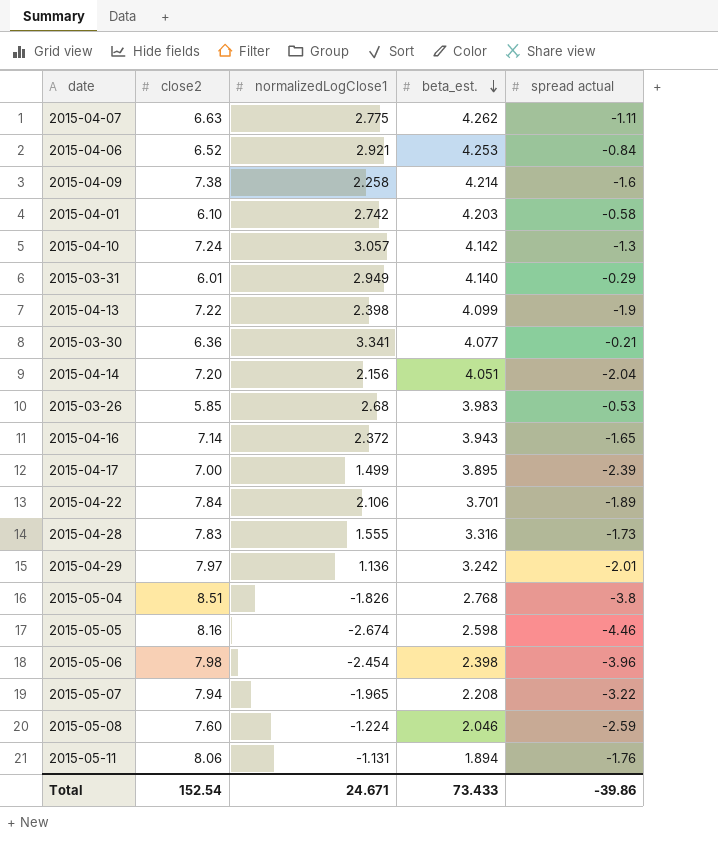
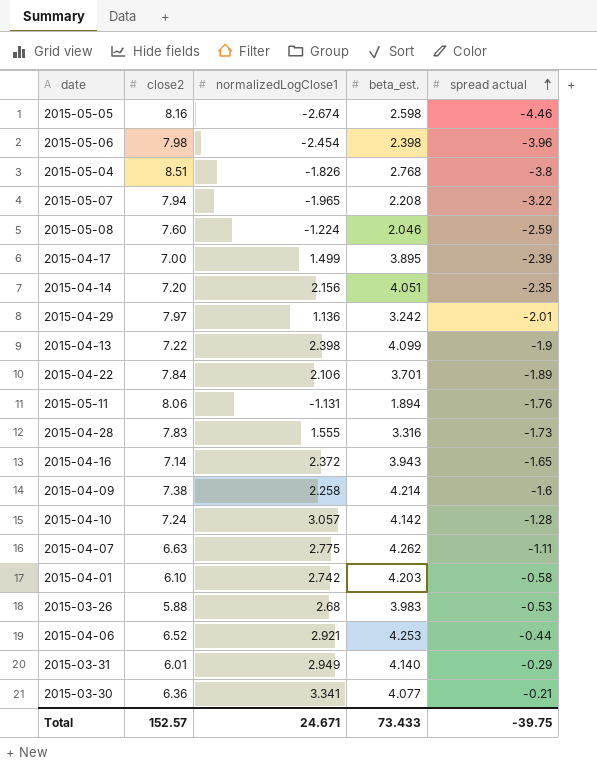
row order: beta_est. descending -> spread actual ascending
2015-04-14 | spread actual: -2.04 -> -2.35
2015-04-10 | spread actual: -1.3 -> -1.28
2015-03-26 | close2: 5.85 -> 5.88
2015-04-06 | spread actual: -0.84 -> -0.44
Total | close2: 152.54 -> 152.57
Total | spread actual: -39.86 -> -39.75

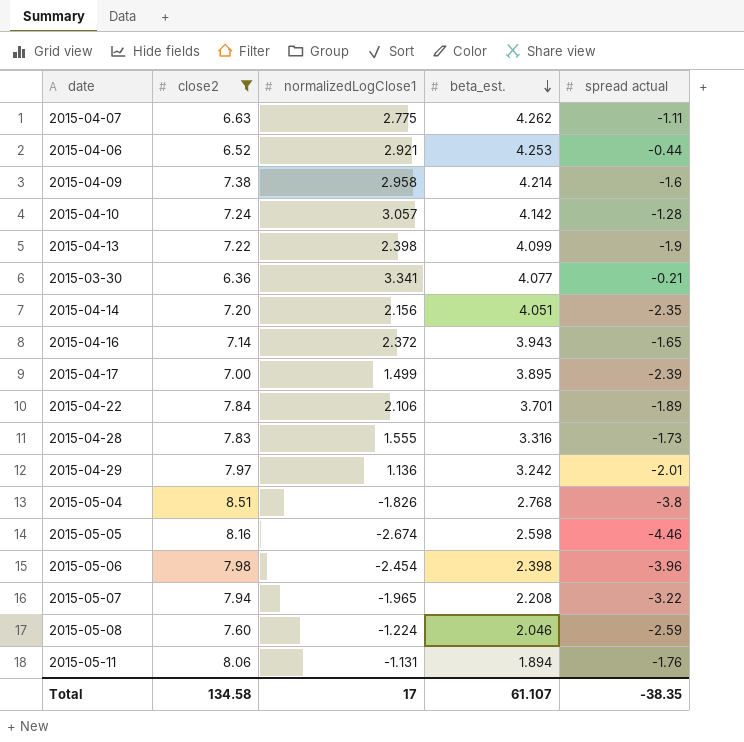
filter: none -> close2 >= 6.36
row order: spread actual ascending -> beta_est. descending
2015-04-09 | normalizedLogClose1: 2.258 -> 2.958
Total | close2: 152.57 -> 134.58
Total | normalizedLogClose1: 24.671 -> 17
Total | beta_est.: 73.433 -> 61.107
Total | spread actual: -39.75 -> -38.35

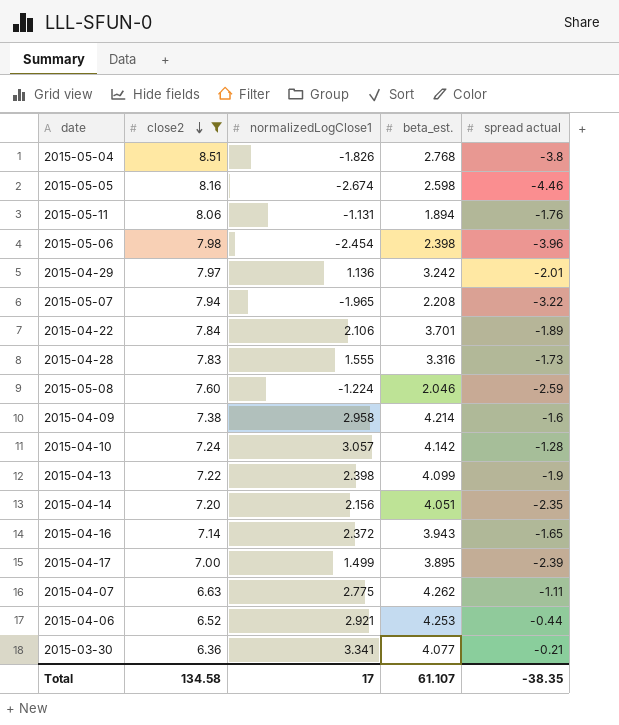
row order: beta_est. descending -> close2 descending

